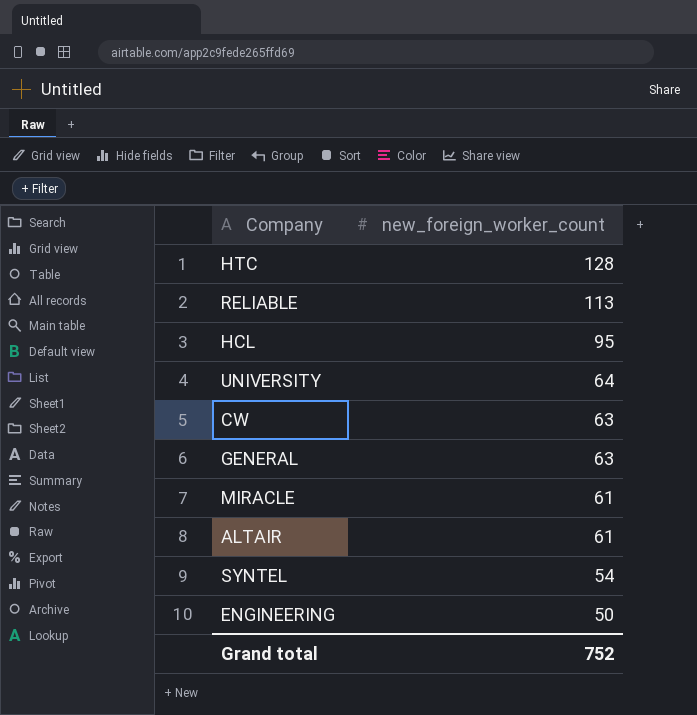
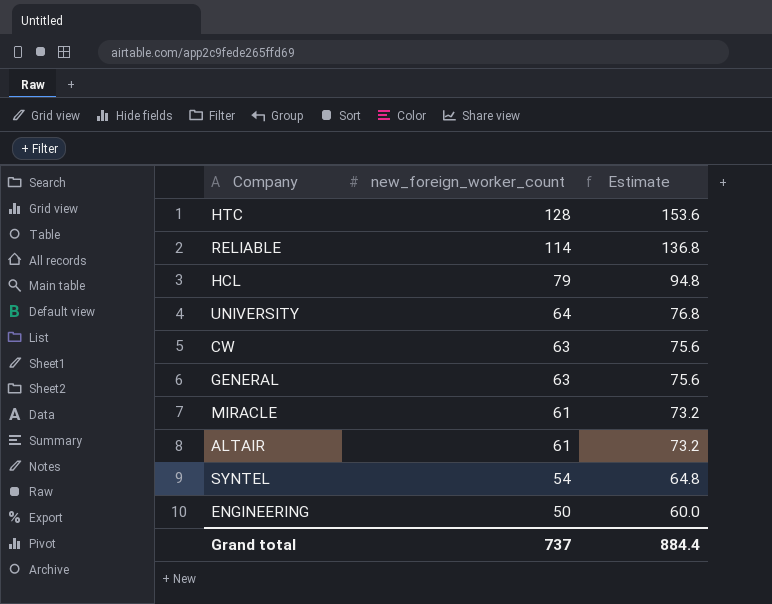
column Estimate | formula: none -> [new_foreign_worker_count] * 1.2
RELIABLE | new_foreign_worker_count: 113 -> 114
HCL | new_foreign_worker_count: 95 -> 79
Grand total | new_foreign_worker_count: 752 -> 737

